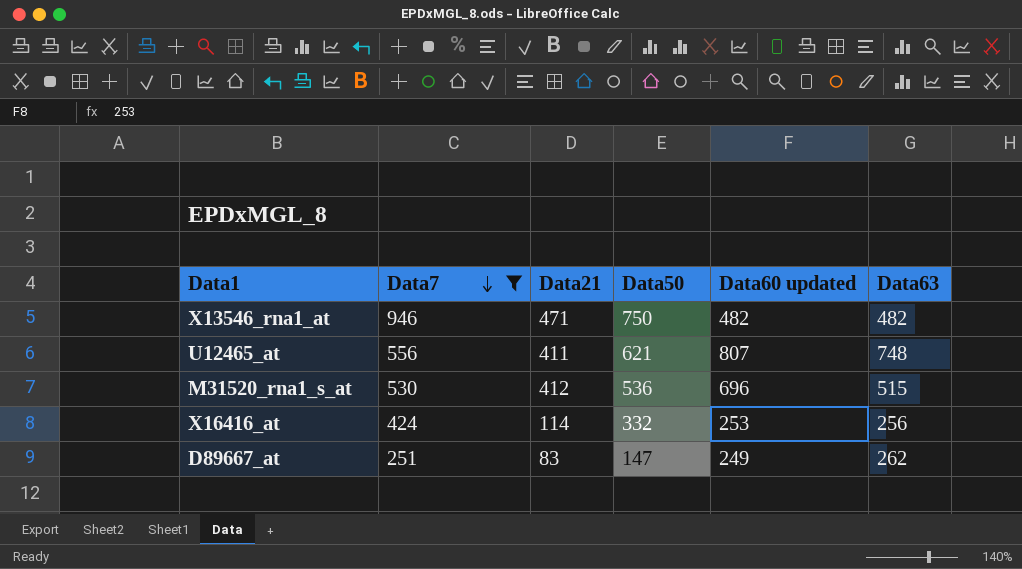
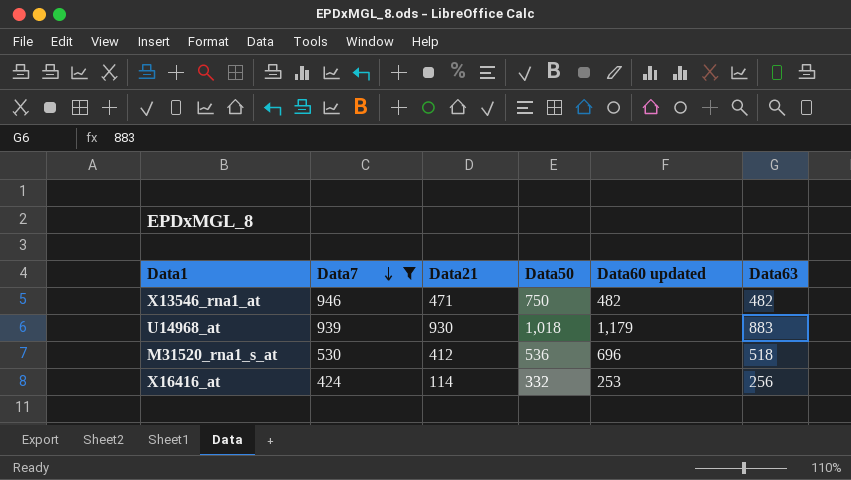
row U12465_at: 556 | 411 | 621 | 807 | 748 -> none
row D89667_at: 251 | 83 | 147 | 249 | 262 -> none
row U14968_at: none -> 939 | 930 | 1,018 | 1,179 | 883
M31520_rna1_s_at | Data63: 515 -> 518

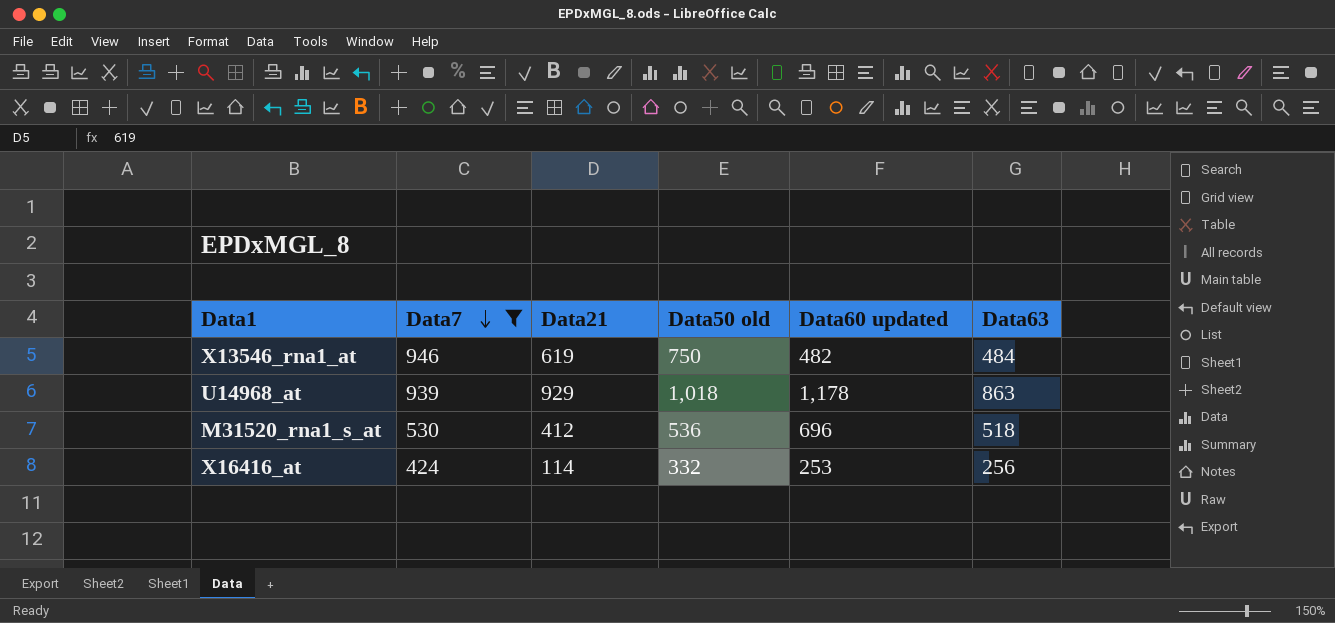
column name: Data50 -> Data50 old
X13546_rna1_at | Data21: 471 -> 619
X13546_rna1_at | Data63: 482 -> 484
U14968_at | Data21: 930 -> 929
U14968_at | Data60 updated: 1,179 -> 1,178
U14968_at | Data63: 883 -> 863

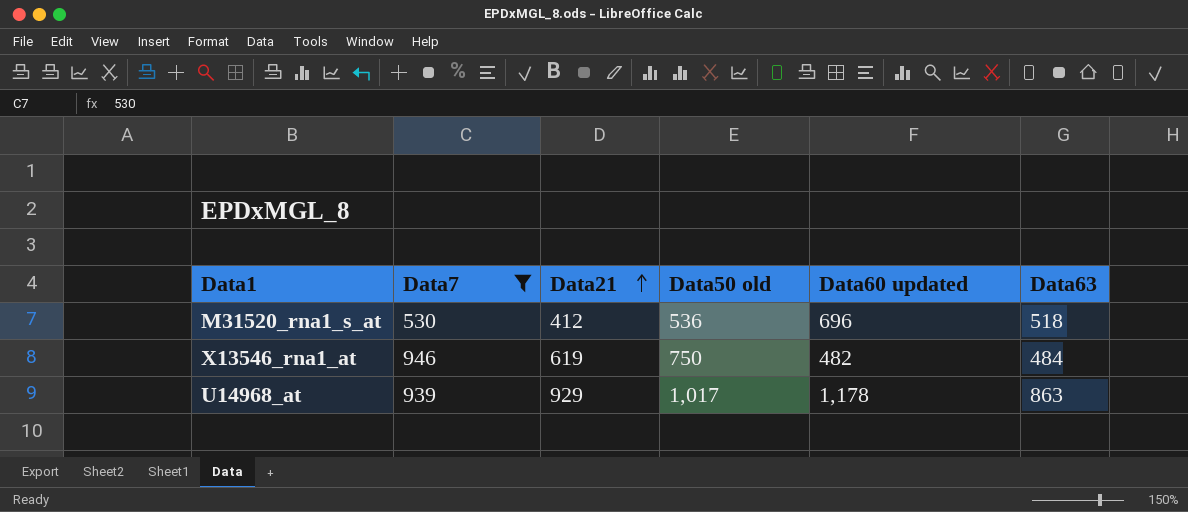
row order: Data7 descending -> Data21 ascending
row X16416_at: 424 | 114 | 332 | 253 | 256 -> none
U14968_at | Data50 old: 1,018 -> 1,017

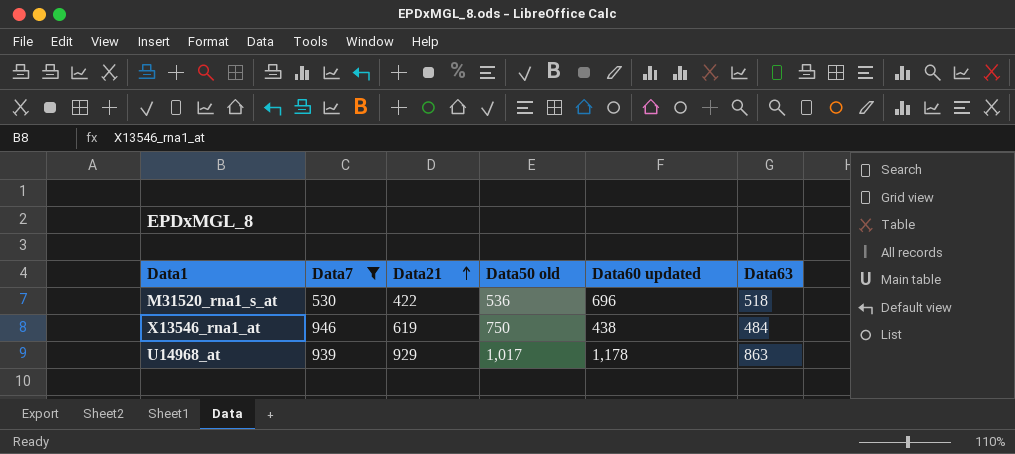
M31520_rna1_s_at | Data21: 412 -> 422
X13546_rna1_at | Data60 updated: 482 -> 438

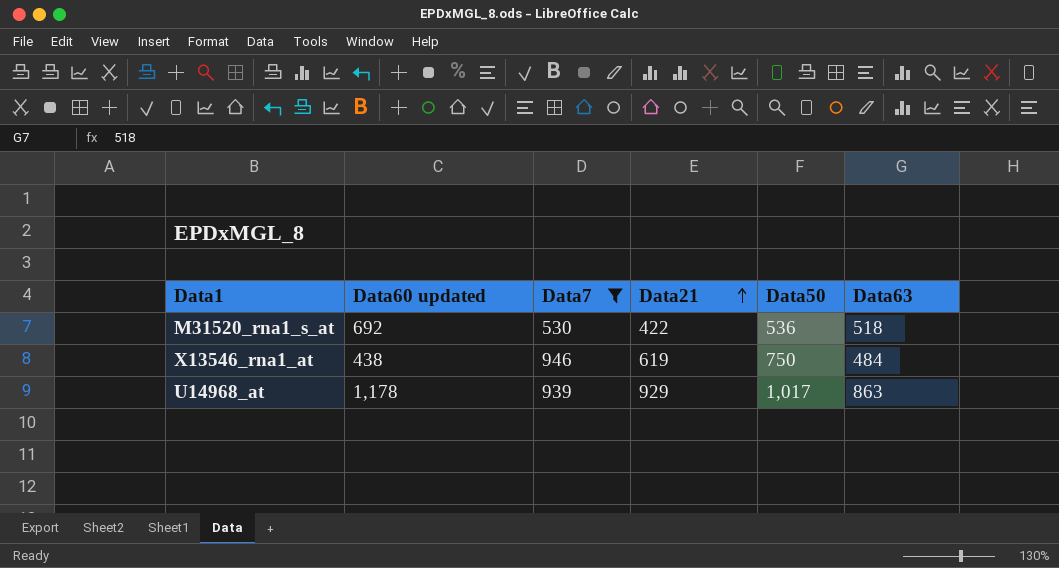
column Data60 updated | position: 5 -> 2
column name: Data50 old -> Data50
M31520_rna1_s_at | Data60 updated: 696 -> 692

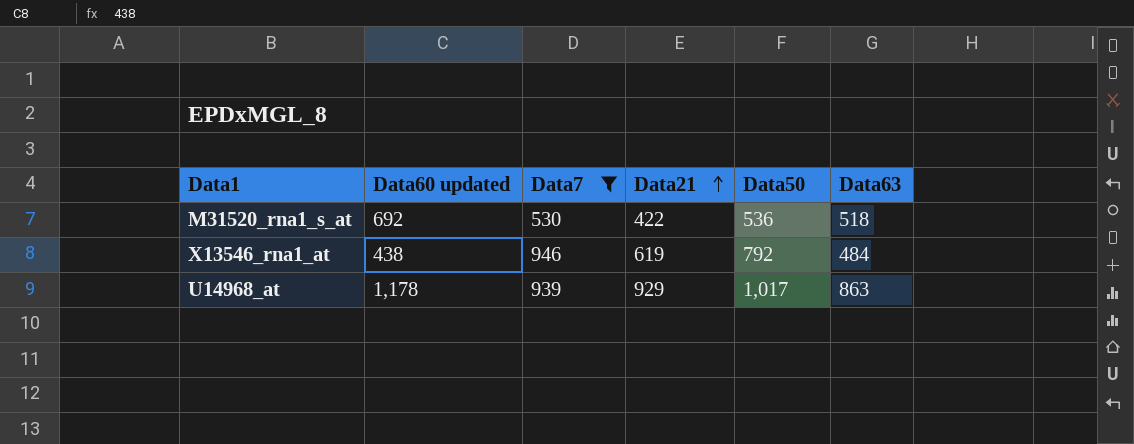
X13546_rna1_at | Data50: 750 -> 792

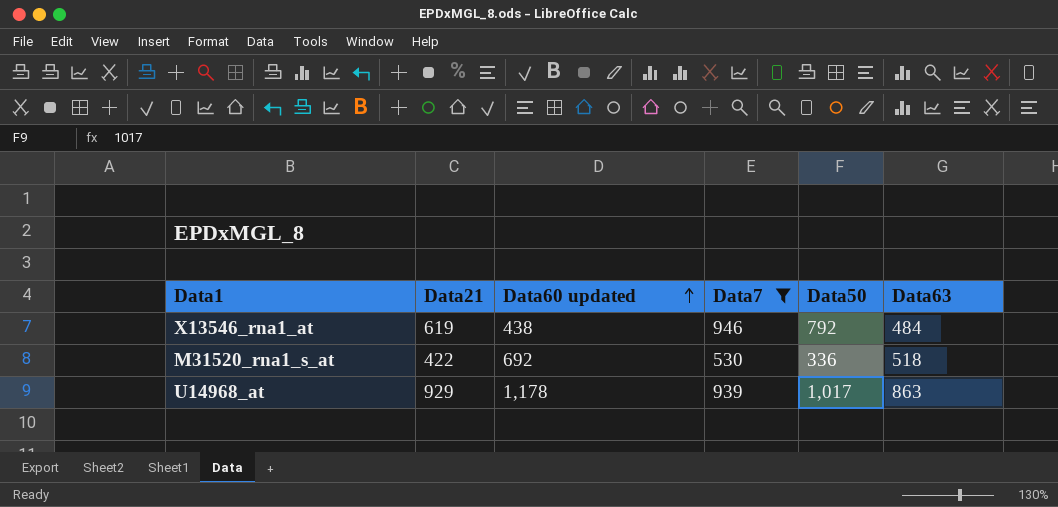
row order: Data21 ascending -> Data60 updated ascending
column Data21 | position: 4 -> 2
M31520_rna1_s_at | Data50: 536 -> 336

